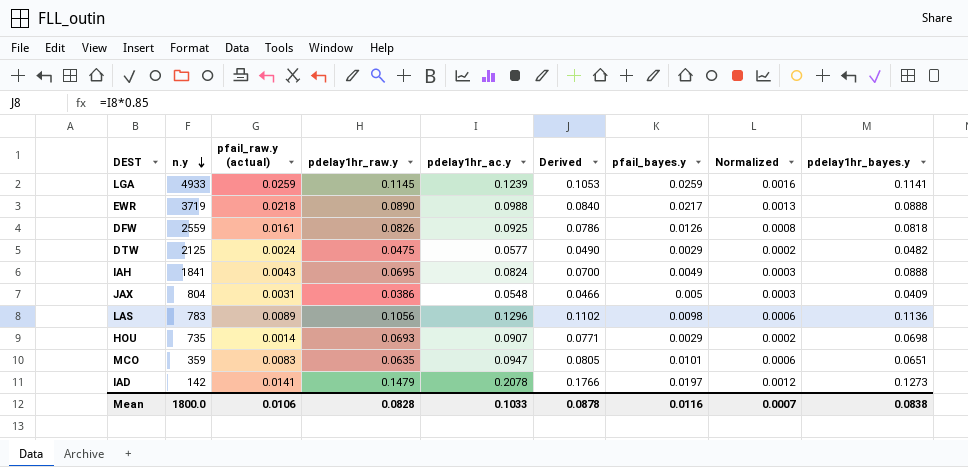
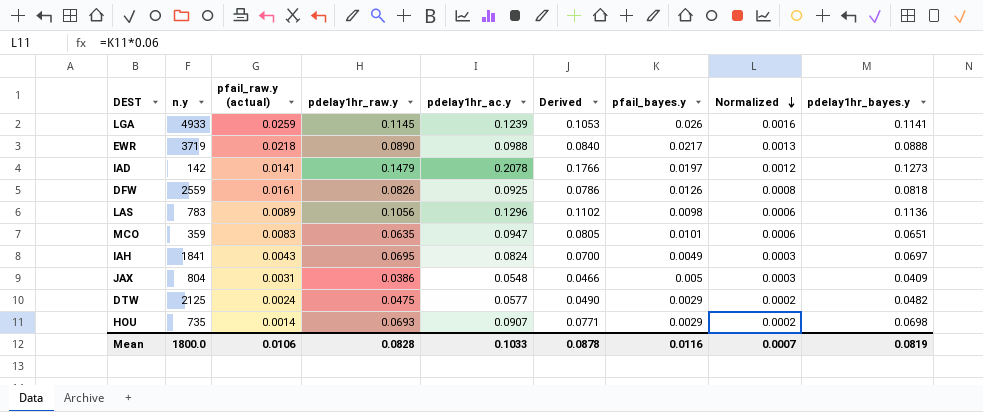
row order: n.y descending -> Normalized descending
LGA | pfail_bayes.y: 0.0259 -> 0.026
IAH | pdelay1hr_bayes.y: 0.0888 -> 0.0697
Mean | pdelay1hr_bayes.y: 0.0838 -> 0.0819

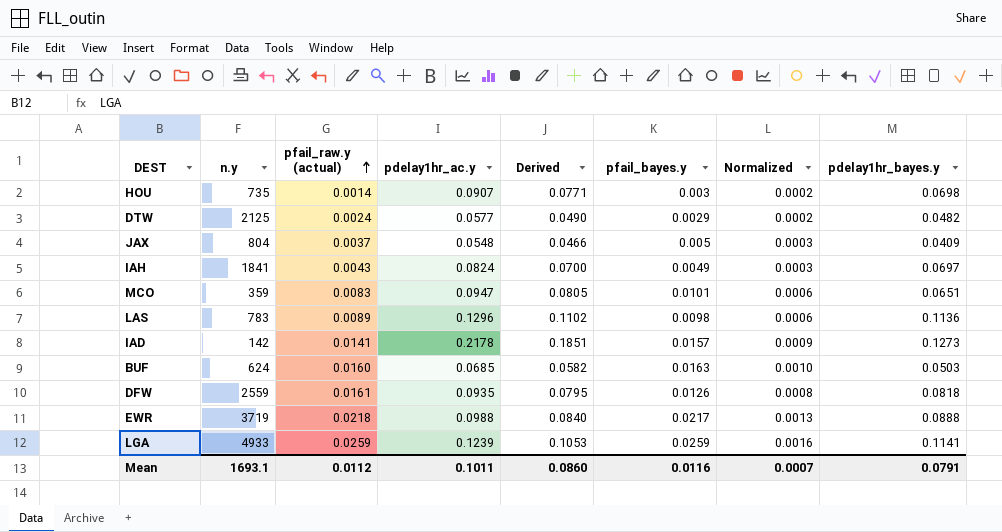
row order: Normalized descending -> pfail_raw.y (actual) ascending
column pdelay1hr_raw.y | position: 4 -> none
HOU | pfail_bayes.y: 0.0029 -> 0.003
JAX | pfail_raw.y (actual): 0.0031 -> 0.0037
IAD | pdelay1hr_ac.y: 0.2078 -> 0.2178
IAD | Derived: 0.1766 -> 0.1851
IAD | pfail_bayes.y: 0.0197 -> 0.0157
IAD | Normalized: 0.0012 -> 0.0009
row BUF: none -> 624 | 0.0160 | 0.0685 | 0.0582 | 0.0163 | 0.0010 | 0.0503
DFW | pdelay1hr_ac.y: 0.0925 -> 0.0935
DFW | Derived: 0.0786 -> 0.0795
LGA | pfail_bayes.y: 0.026 -> 0.0259
Mean | n.y: 1800.0 -> 1693.1
Mean | pfail_raw.y (actual): 0.0106 -> 0.0112
Mean | pdelay1hr_ac.y: 0.1033 -> 0.1011
Mean | Derived: 0.0878 -> 0.0860
Mean | pdelay1hr_bayes.y: 0.0819 -> 0.0791

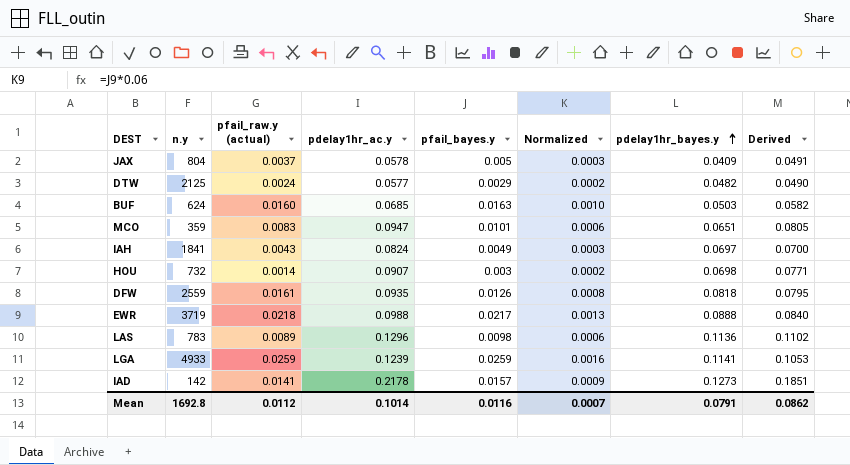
row order: pfail_raw.y (actual) ascending -> pdelay1hr_bayes.y ascending
column Derived | position: 5 -> 8
JAX | pdelay1hr_ac.y: 0.0548 -> 0.0578
JAX | Derived: 0.0466 -> 0.0491
HOU | n.y: 735 -> 732
Mean | n.y: 1693.1 -> 1692.8
Mean | pdelay1hr_ac.y: 0.1011 -> 0.1014
Mean | Derived: 0.0860 -> 0.0862

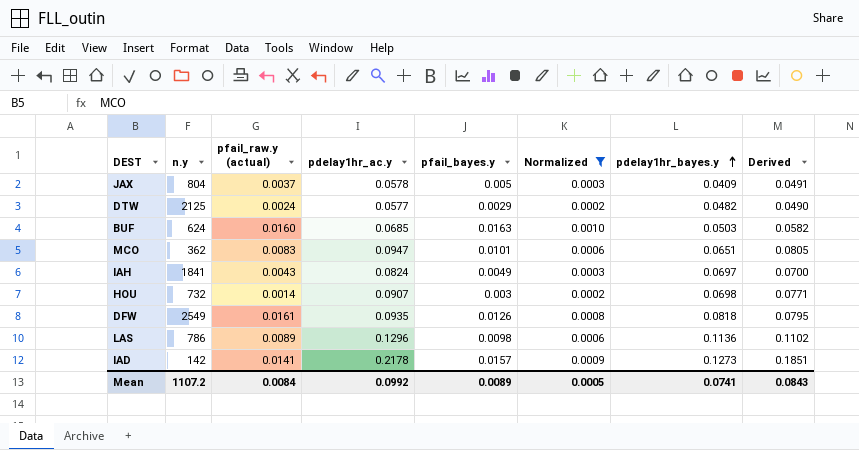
filter: none -> Normalized <= 0.0010
MCO | n.y: 359 -> 362
DFW | n.y: 2559 -> 2549
LAS | n.y: 783 -> 786
Mean | n.y: 1692.8 -> 1107.2
Mean | pfail_raw.y (actual): 0.0112 -> 0.0084
Mean | pdelay1hr_ac.y: 0.1014 -> 0.0992
Mean | pfail_bayes.y: 0.0116 -> 0.0089
Mean | Normalized: 0.0007 -> 0.0005
Mean | pdelay1hr_bayes.y: 0.0791 -> 0.0741
Mean | Derived: 0.0862 -> 0.0843

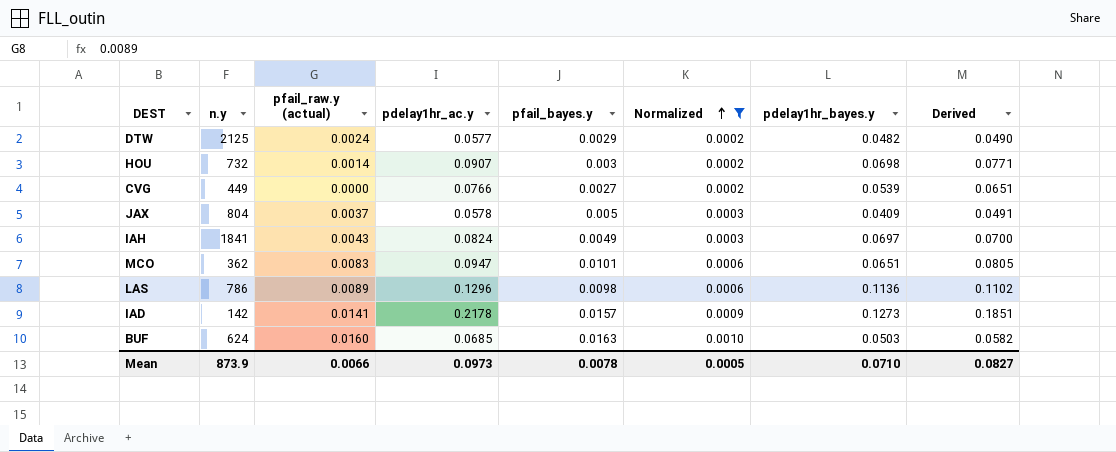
row order: pdelay1hr_bayes.y ascending -> Normalized ascending
row DFW: 2549 | 0.0161 | 0.0935 | 0.0126 | 0.0008 | 0.0818 | 0.0795 -> none
row CVG: none -> 449 | 0.0000 | 0.0766 | 0.0027 | 0.0002 | 0.0539 | 0.0651
Mean | n.y: 1107.2 -> 873.9
Mean | pfail_raw.y (actual): 0.0084 -> 0.0066
Mean | pdelay1hr_ac.y: 0.0992 -> 0.0973
Mean | pfail_bayes.y: 0.0089 -> 0.0078
Mean | pdelay1hr_bayes.y: 0.0741 -> 0.0710
Mean | Derived: 0.0843 -> 0.0827

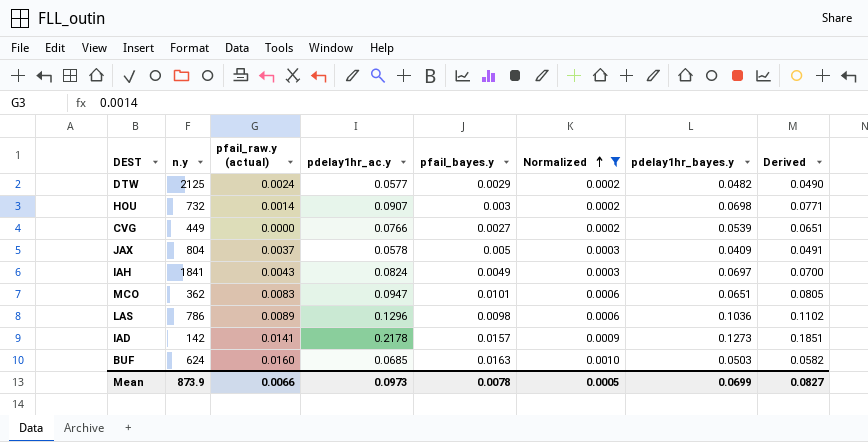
LAS | pdelay1hr_bayes.y: 0.1136 -> 0.1036
Mean | pdelay1hr_bayes.y: 0.0710 -> 0.0699

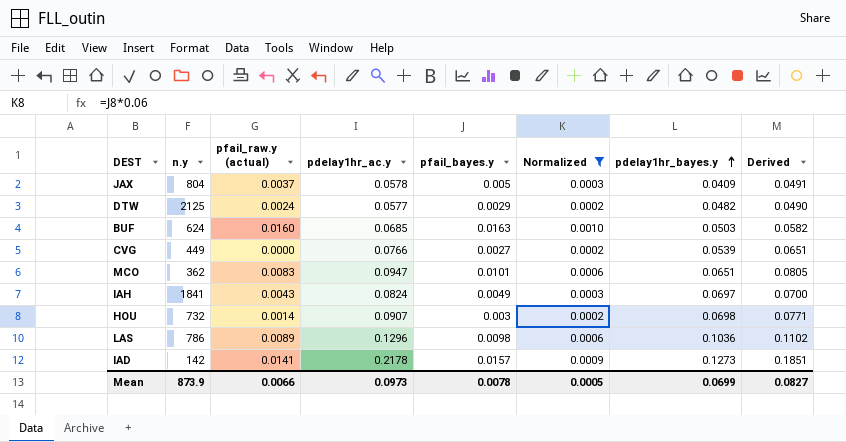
row order: Normalized ascending -> pdelay1hr_bayes.y ascending

